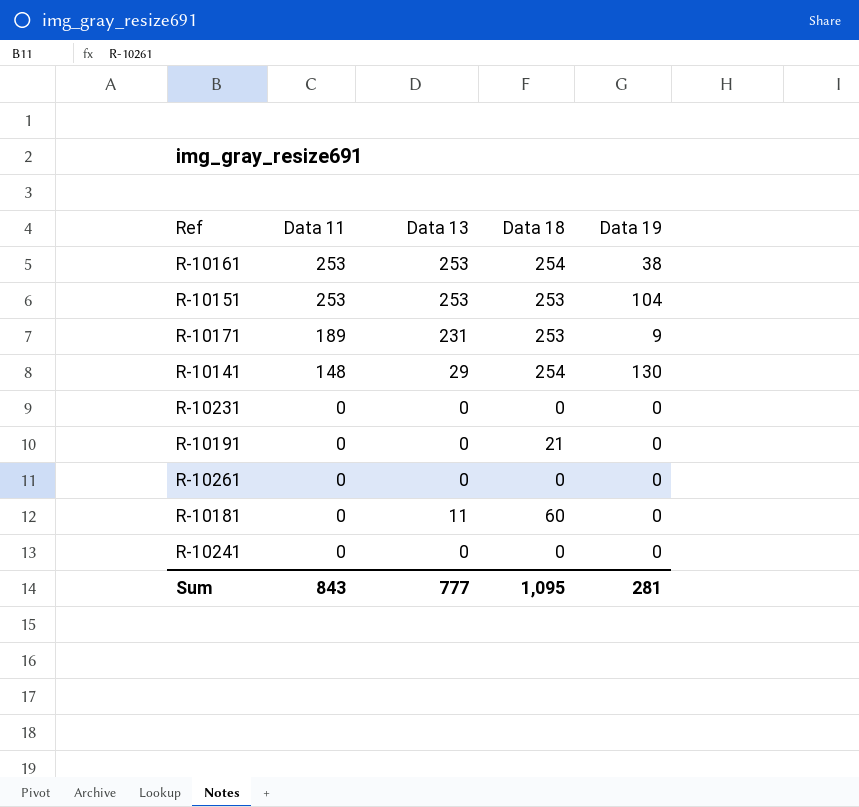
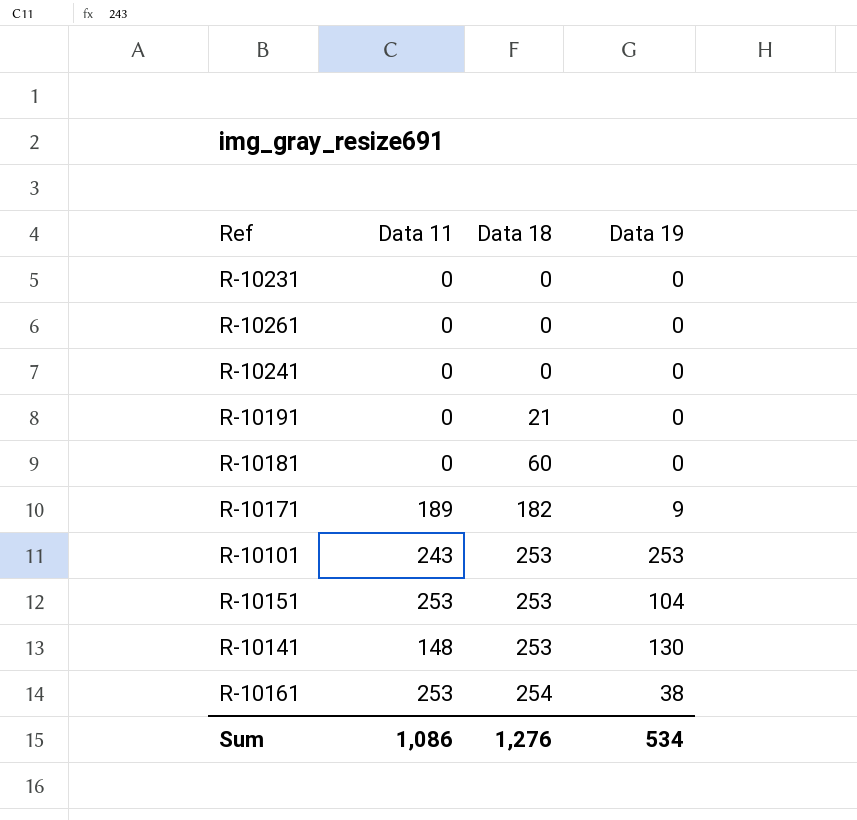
row order: Data 11 descending -> Data 18 ascending
column Data 13 | position: 3 -> none
R-10171 | Data 18: 253 -> 182
row R-10101: none -> 243 | 253 | 253
R-10141 | Data 18: 254 -> 253
Sum | Data 11: 843 -> 1,086
Sum | Data 18: 1,095 -> 1,276
Sum | Data 19: 281 -> 534

